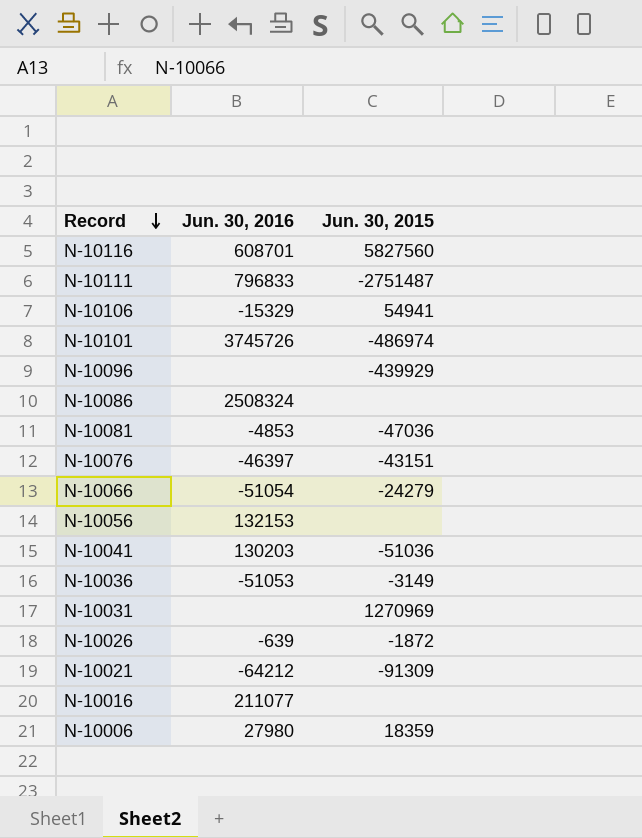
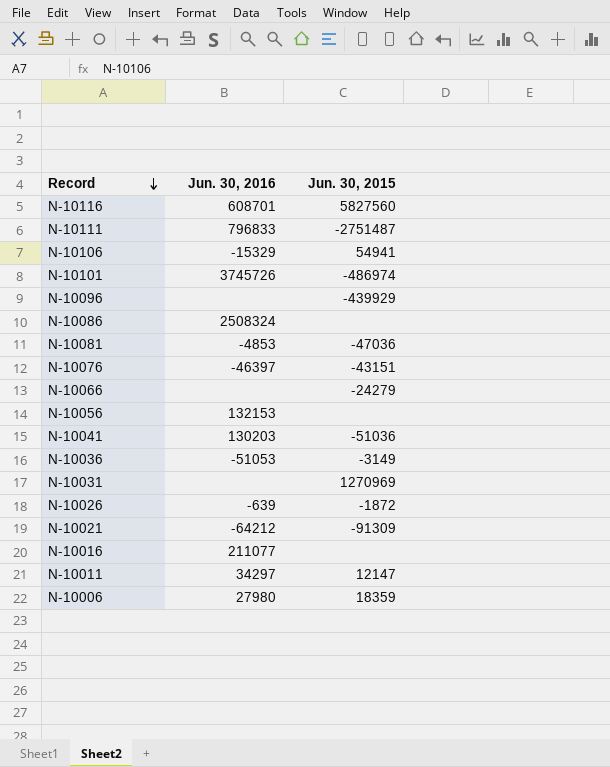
N-10066 | Jun. 30, 2016: -51054 -> none
row N-10011: none -> 34297 | 12147

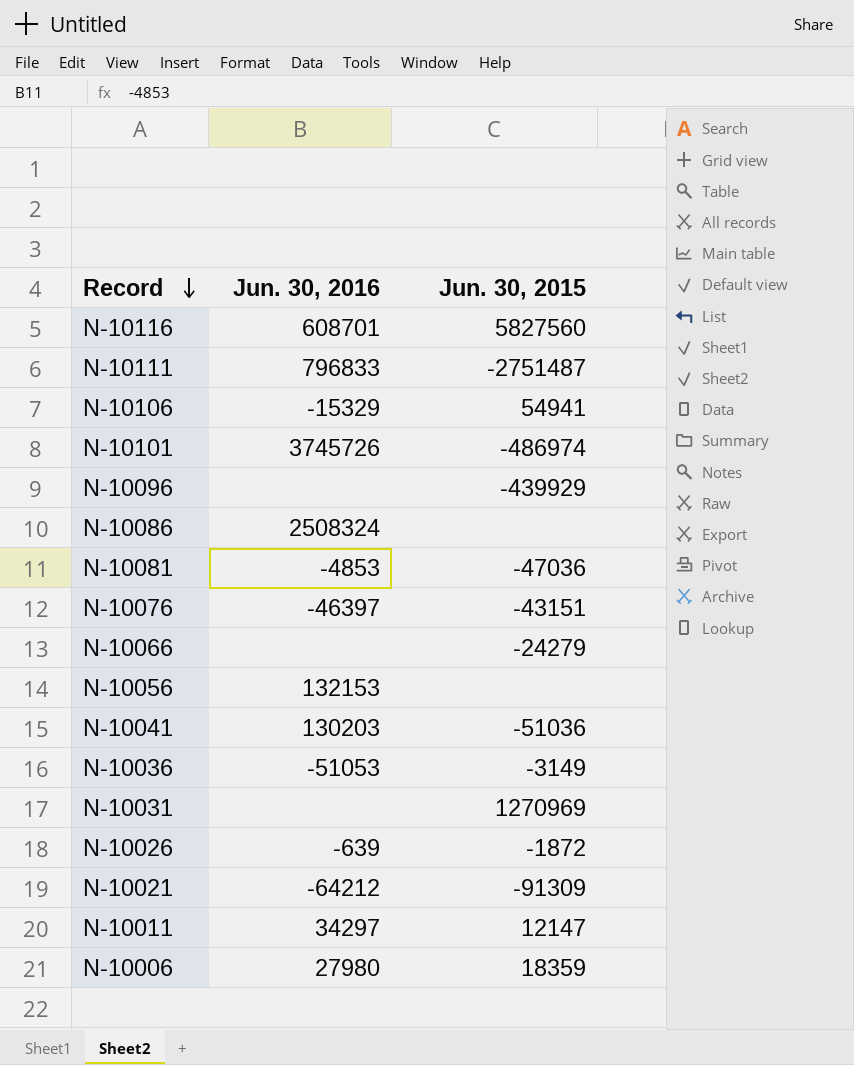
row N-10016: 211077 | none -> none

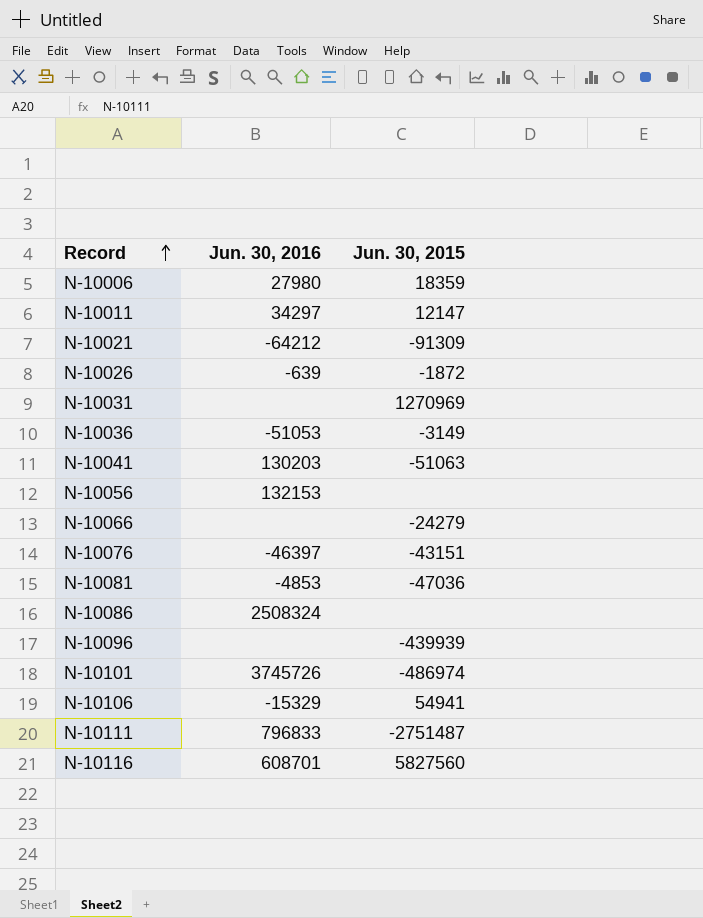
row order: Record descending -> Record ascending
N-10041 | Jun. 30, 2015: -51036 -> -51063
N-10096 | Jun. 30, 2015: -439929 -> -439939

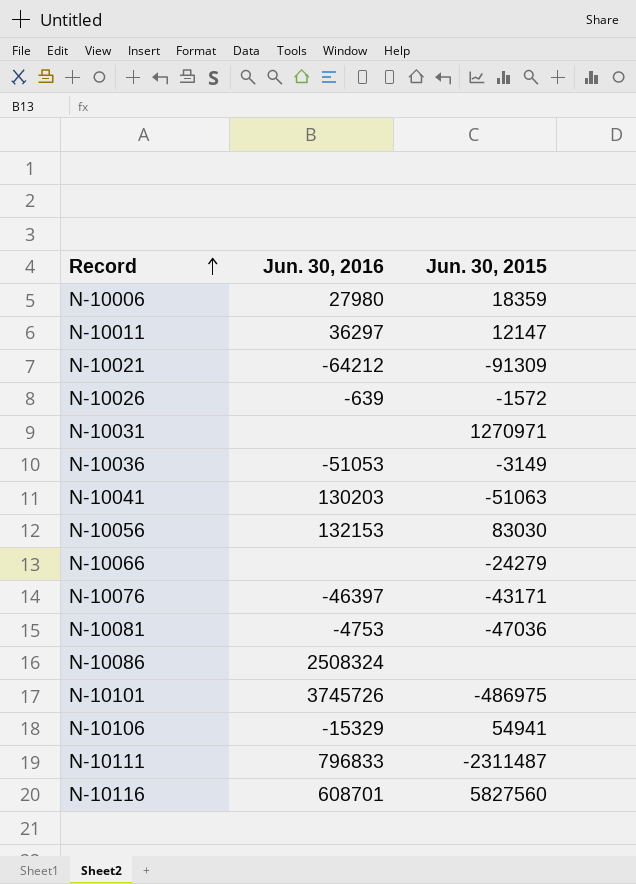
row N-10096: none | -439939 -> none
N-10011 | Jun. 30, 2016: 34297 -> 36297
N-10026 | Jun. 30, 2015: -1872 -> -1572
N-10031 | Jun. 30, 2015: 1270969 -> 1270971
N-10056 | Jun. 30, 2015: none -> 83030
N-10076 | Jun. 30, 2015: -43151 -> -43171
N-10081 | Jun. 30, 2016: -4853 -> -4753
N-10101 | Jun. 30, 2015: -486974 -> -486975
N-10111 | Jun. 30, 2015: -2751487 -> -2311487

